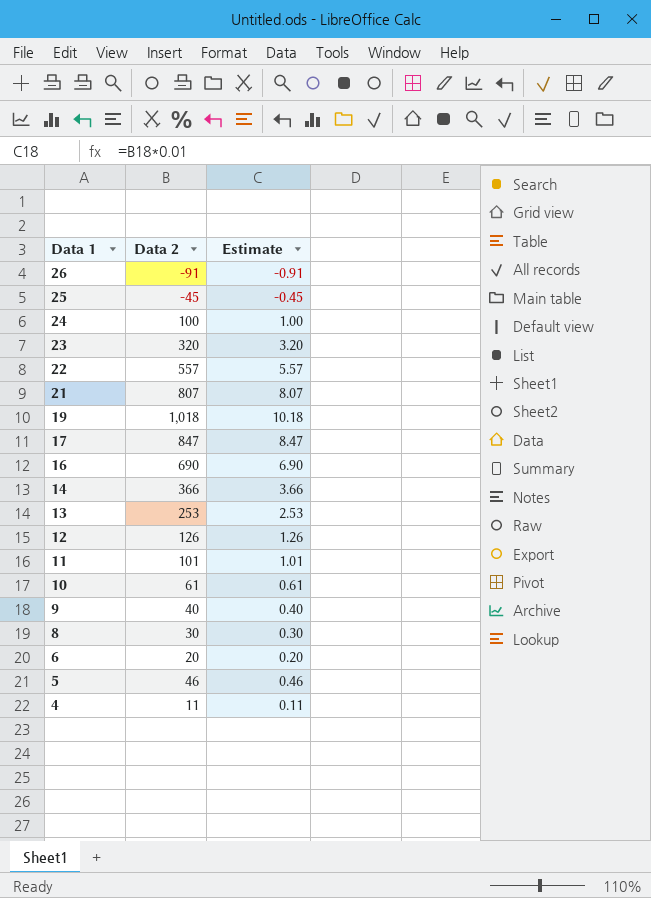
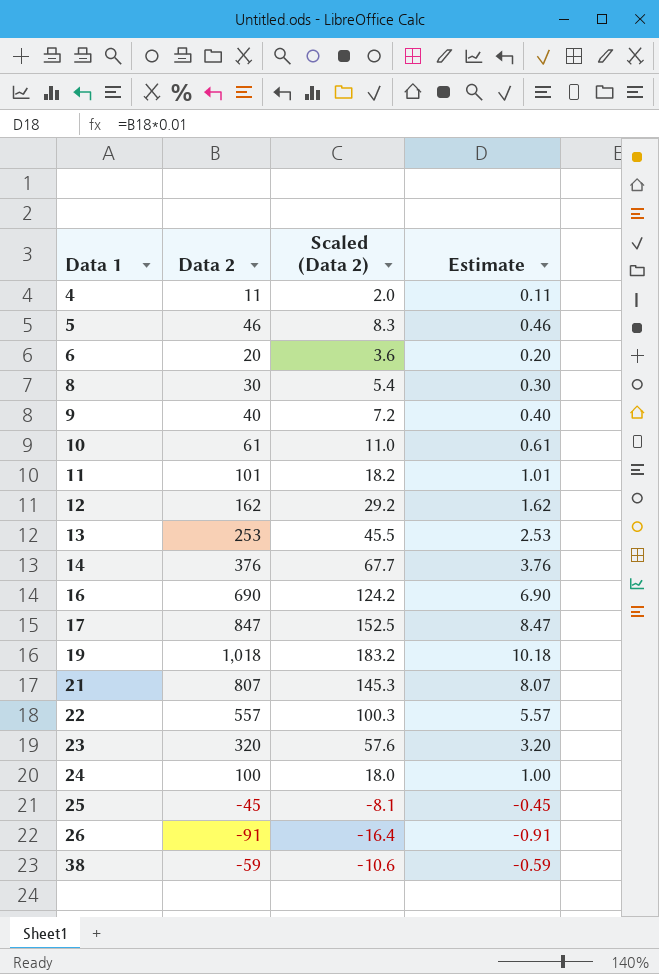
row order: Data 1 descending -> Data 1 ascending
column Scaled (Data 2) | formula: none -> [Data 2] * 0.18
12 | Data 2: 126 -> 162
12 | Estimate: 1.26 -> 1.62
14 | Data 2: 366 -> 376
14 | Estimate: 3.66 -> 3.76
row 38: none -> -59 | -10.6 | -0.59

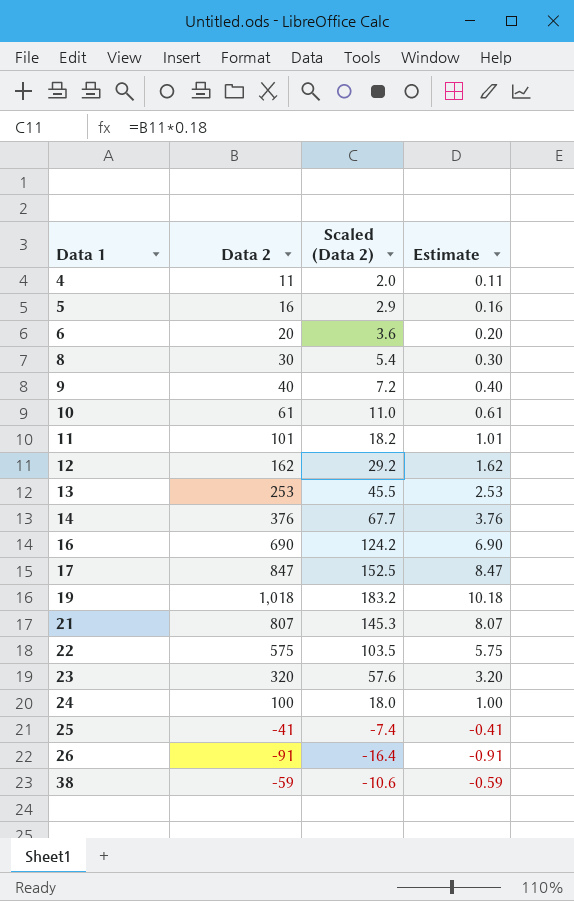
5 | Data 2: 46 -> 16
5 | Scaled (Data 2): 8.3 -> 2.9
5 | Estimate: 0.46 -> 0.16
22 | Data 2: 557 -> 575
22 | Scaled (Data 2): 100.3 -> 103.5
22 | Estimate: 5.57 -> 5.75
25 | Data 2: -45 -> -41
25 | Scaled (Data 2): -8.1 -> -7.4
25 | Estimate: -0.45 -> -0.41

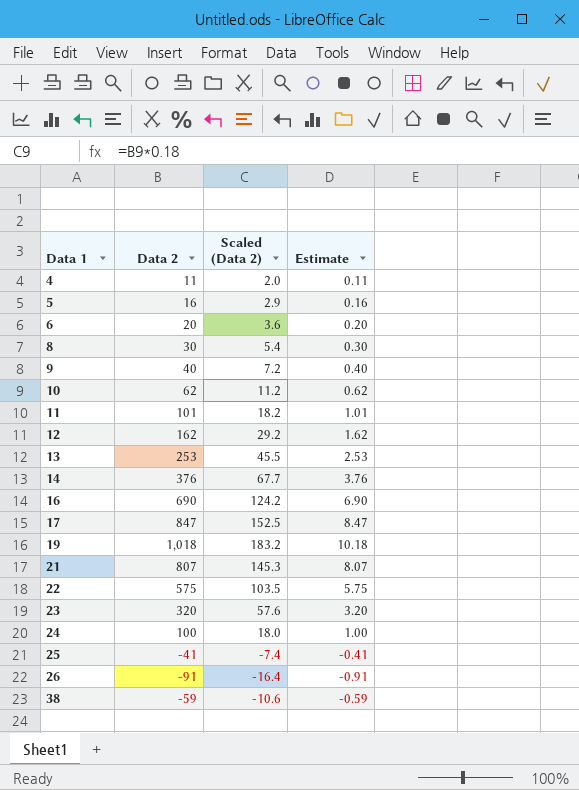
10 | Data 2: 61 -> 62
10 | Scaled (Data 2): 11.0 -> 11.2
10 | Estimate: 0.61 -> 0.62

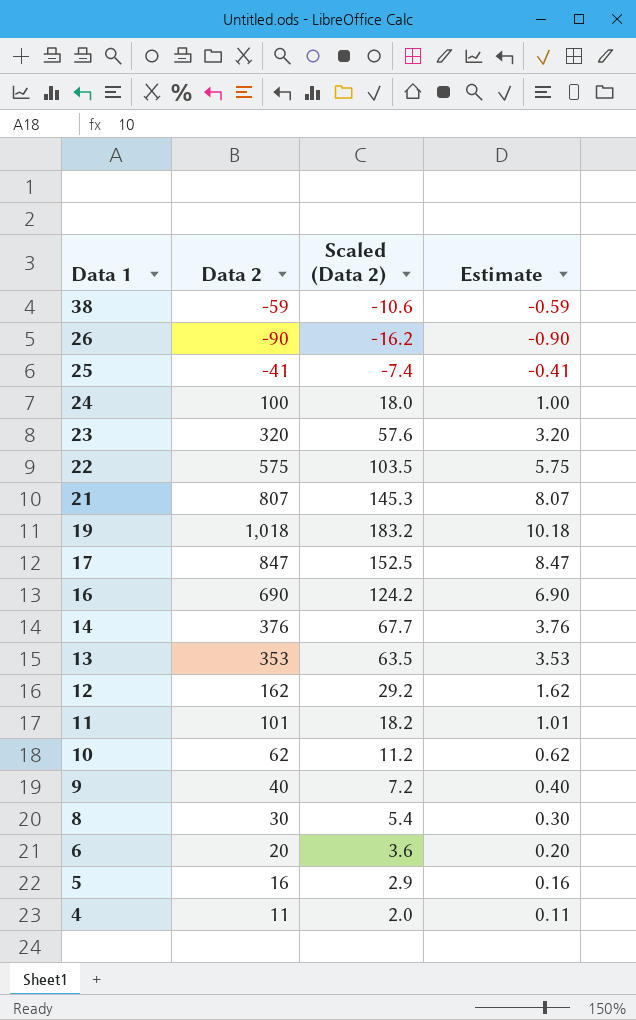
row order: Data 1 ascending -> Data 1 descending
26 | Data 2: -91 -> -90
26 | Scaled (Data 2): -16.4 -> -16.2
26 | Estimate: -0.91 -> -0.90
13 | Data 2: 253 -> 353
13 | Scaled (Data 2): 45.5 -> 63.5
13 | Estimate: 2.53 -> 3.53

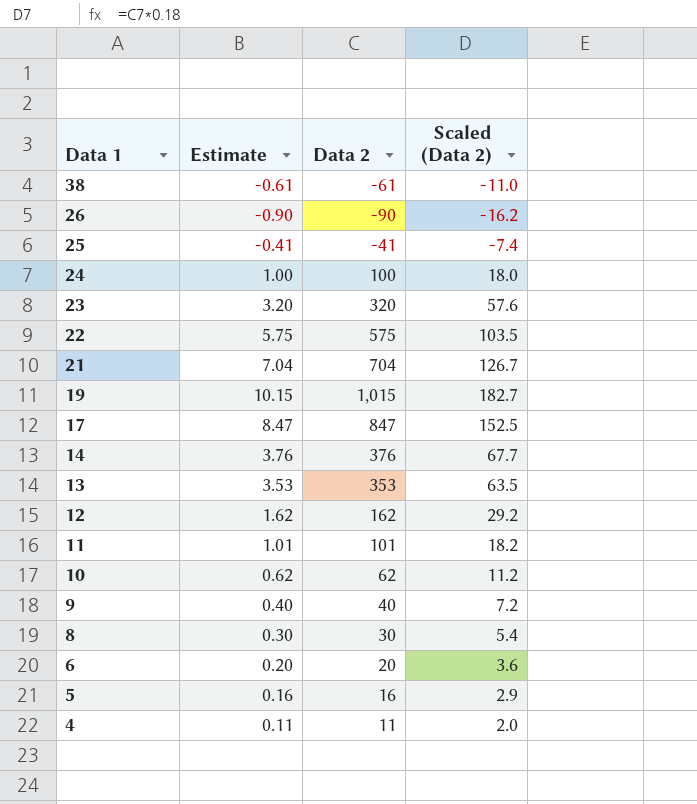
column Estimate | position: 4 -> 2
row 16: 690 | 124.2 | 6.90 -> none
38 | Estimate: -0.59 -> -0.61
38 | Data 2: -59 -> -61
38 | Scaled (Data 2): -10.6 -> -11.0
21 | Estimate: 8.07 -> 7.04
21 | Data 2: 807 -> 704
21 | Scaled (Data 2): 145.3 -> 126.7
19 | Estimate: 10.18 -> 10.15
19 | Data 2: 1,018 -> 1,015
19 | Scaled (Data 2): 183.2 -> 182.7

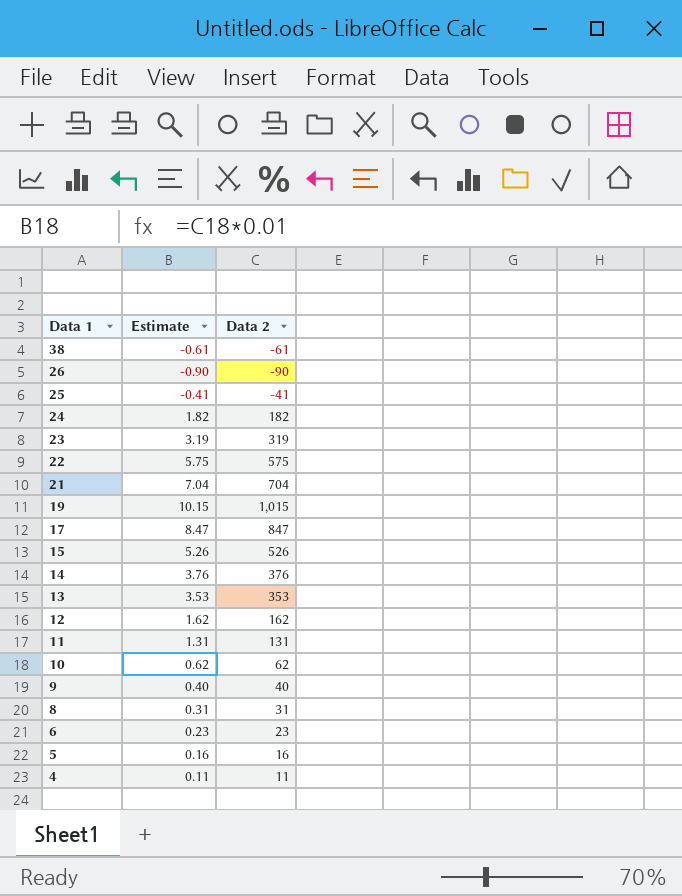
column Scaled (Data 2) | formula: [Data 2] * 0.18 -> none
24 | Estimate: 1.00 -> 1.82
24 | Data 2: 100 -> 182
23 | Estimate: 3.20 -> 3.19
23 | Data 2: 320 -> 319
row 15: none -> 5.26 | 526
11 | Estimate: 1.01 -> 1.31
11 | Data 2: 101 -> 131
8 | Estimate: 0.30 -> 0.31
8 | Data 2: 30 -> 31
6 | Estimate: 0.20 -> 0.23
6 | Data 2: 20 -> 23

